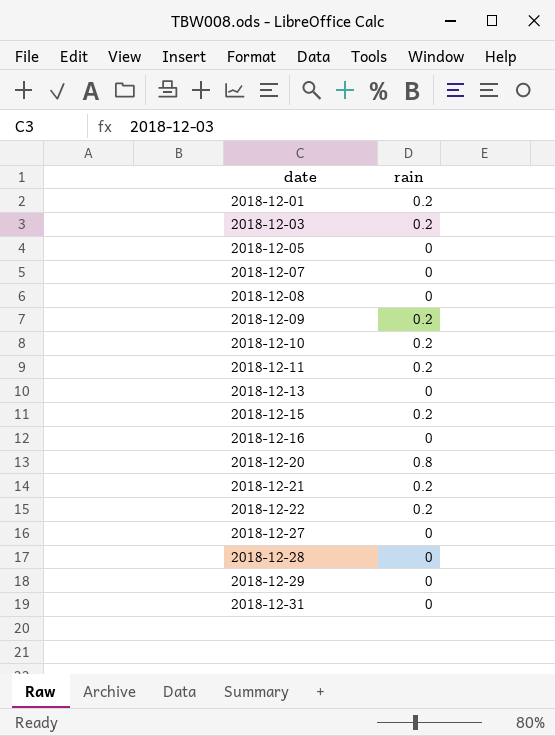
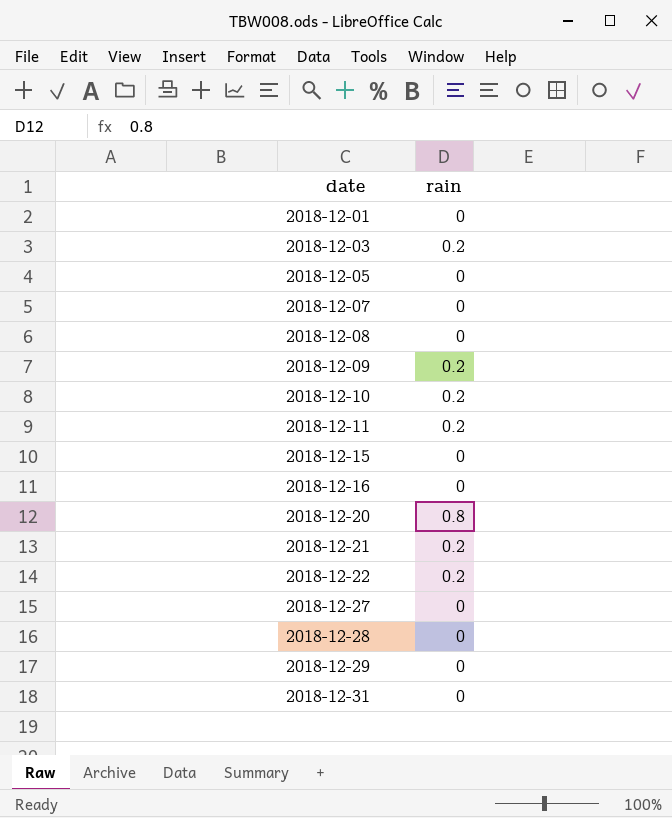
row 2018-12-13: 0 -> none
2018-12-01 | rain: 0.2 -> 0
2018-12-15 | rain: 0.2 -> 0

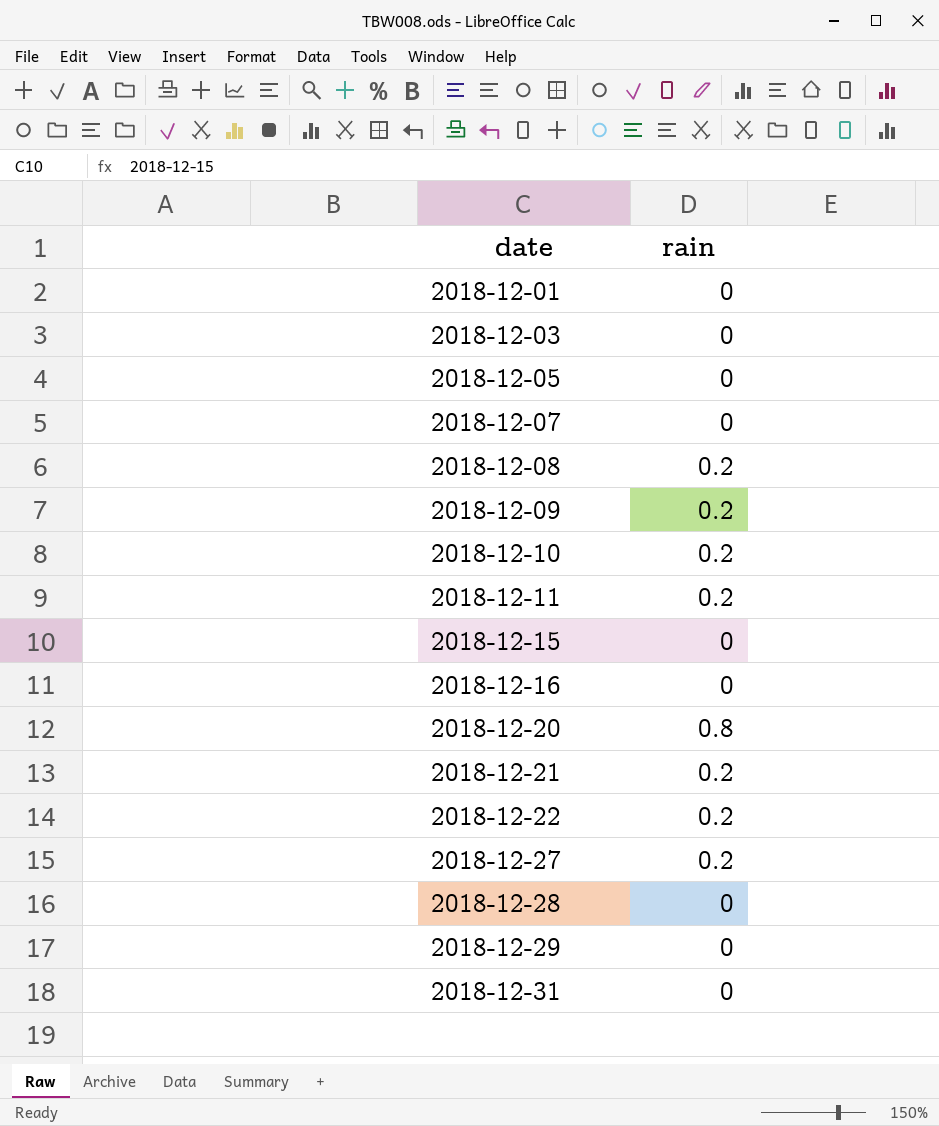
2018-12-03 | rain: 0.2 -> 0
2018-12-08 | rain: 0 -> 0.2
2018-12-27 | rain: 0 -> 0.2

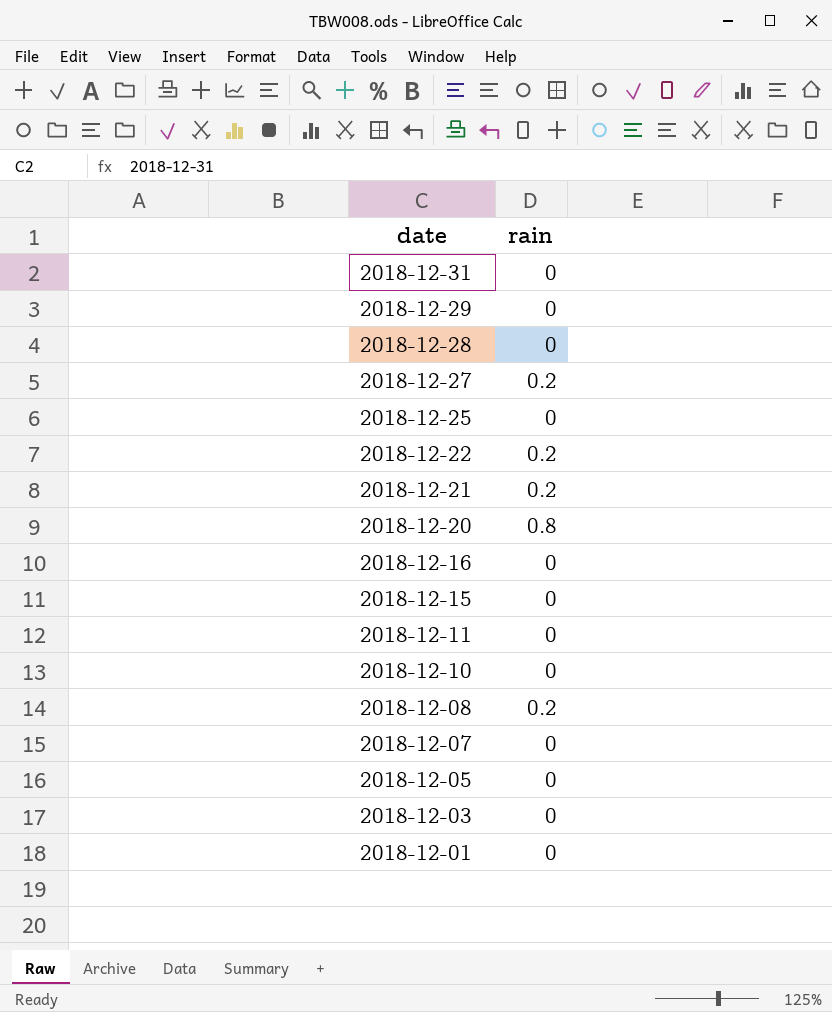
row order: date ascending -> date descending
row 2018-12-09: 0.2 -> none
row 2018-12-25: none -> 0
2018-12-11 | rain: 0.2 -> 0
2018-12-10 | rain: 0.2 -> 0

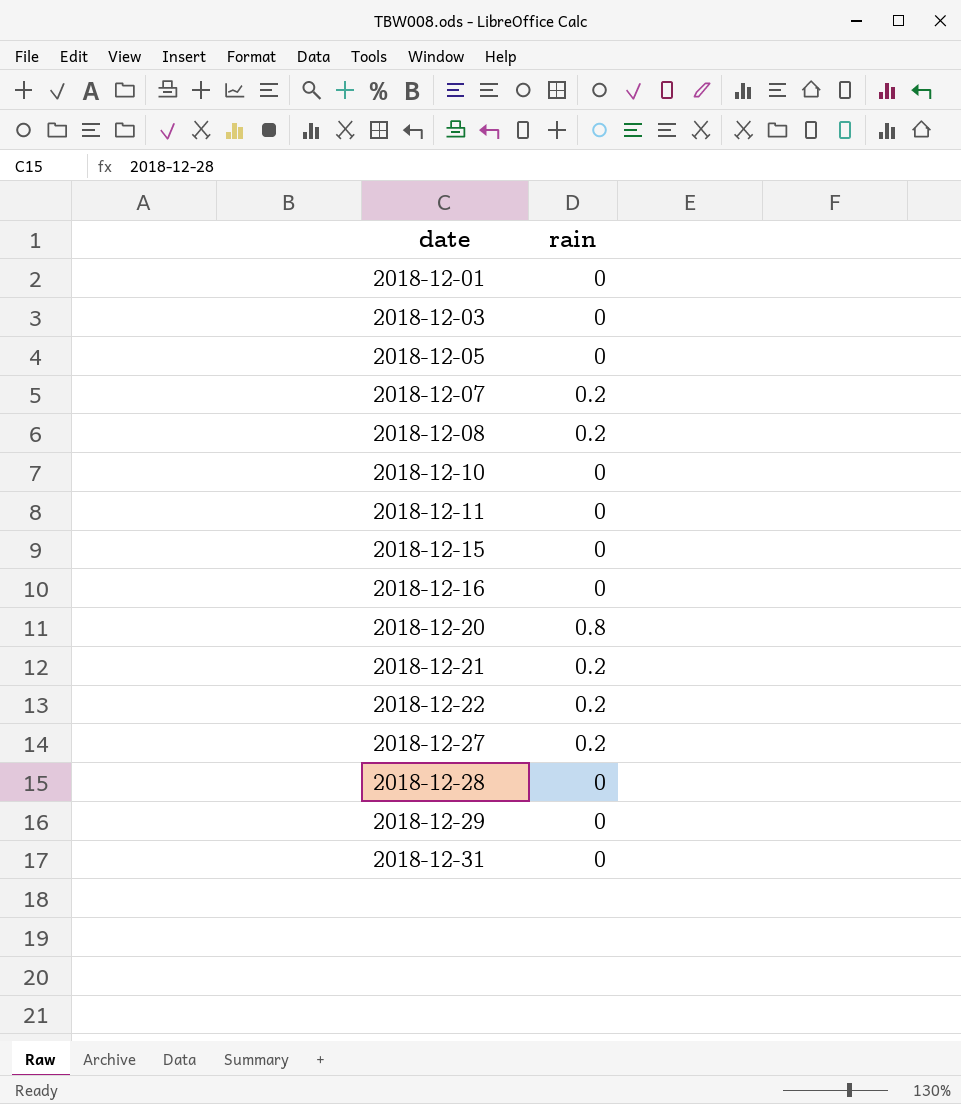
row order: date descending -> date ascending
row 2018-12-25: 0 -> none
2018-12-07 | rain: 0 -> 0.2

